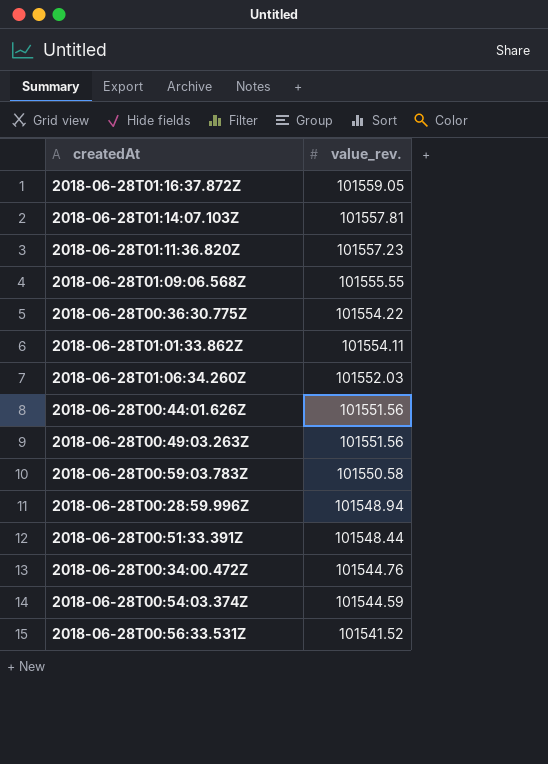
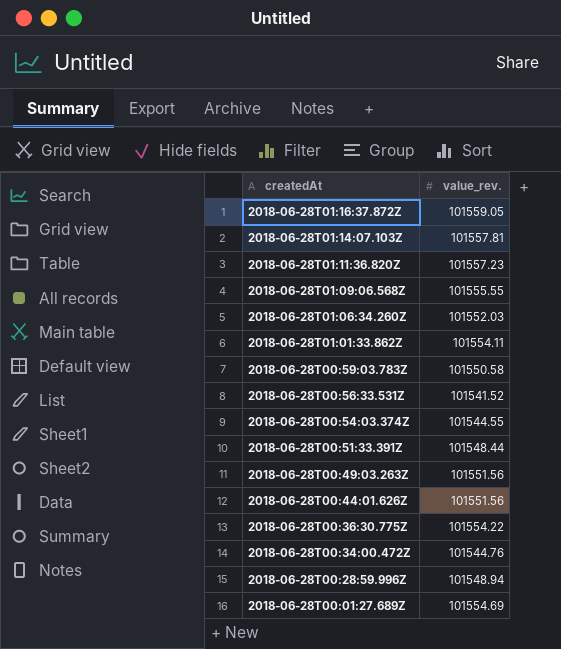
row order: value_rev. descending -> createdAt descending
2018-06-28T00:54:03.374Z | value_rev.: 101544.59 -> 101544.55
row 2018-06-28T00:01:27.689Z: none -> 101554.69

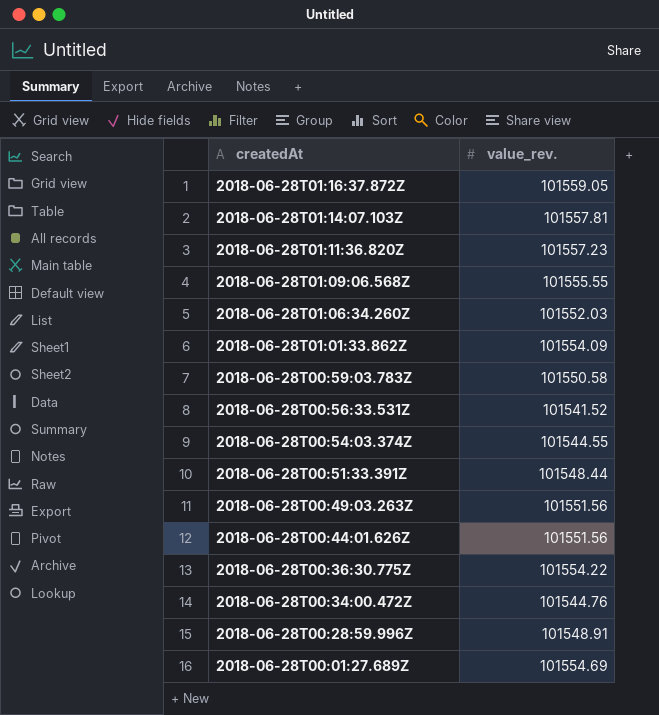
2018-06-28T01:01:33.862Z | value_rev.: 101554.11 -> 101554.09
2018-06-28T00:28:59.996Z | value_rev.: 101548.94 -> 101548.91

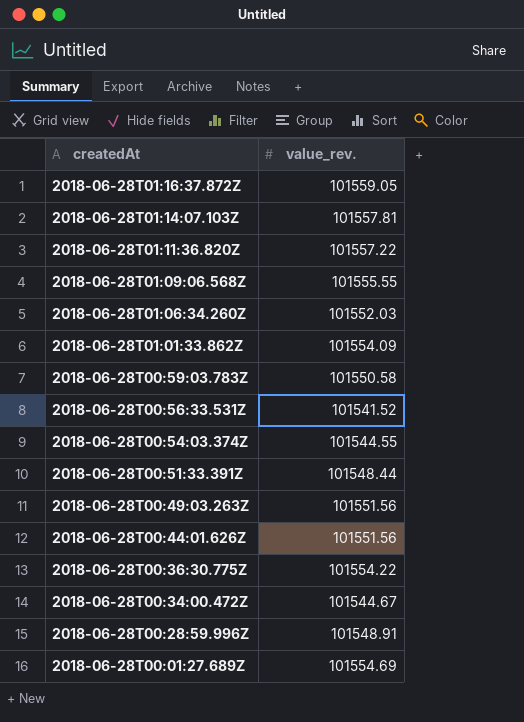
2018-06-28T01:11:36.820Z | value_rev.: 101557.23 -> 101557.22
2018-06-28T00:34:00.472Z | value_rev.: 101544.76 -> 101544.67

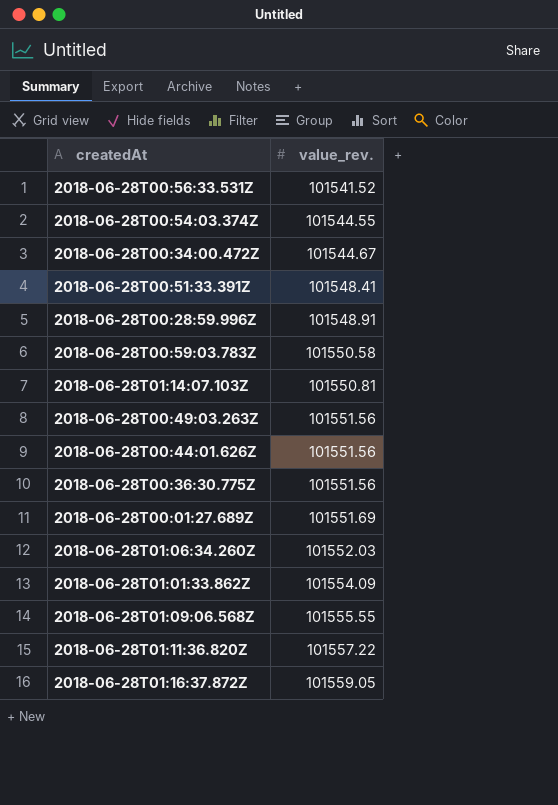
row order: createdAt descending -> value_rev. ascending
2018-06-28T00:51:33.391Z | value_rev.: 101548.44 -> 101548.41
2018-06-28T01:14:07.103Z | value_rev.: 101557.81 -> 101550.81
2018-06-28T00:36:30.775Z | value_rev.: 101554.22 -> 101551.56
2018-06-28T00:01:27.689Z | value_rev.: 101554.69 -> 101551.69

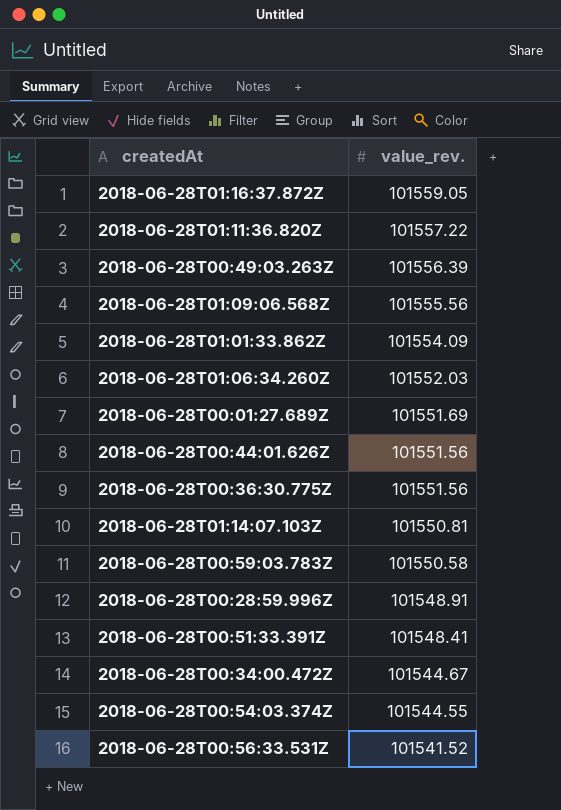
row order: value_rev. ascending -> value_rev. descending
2018-06-28T00:49:03.263Z | value_rev.: 101551.56 -> 101556.39
2018-06-28T01:09:06.568Z | value_rev.: 101555.55 -> 101555.56

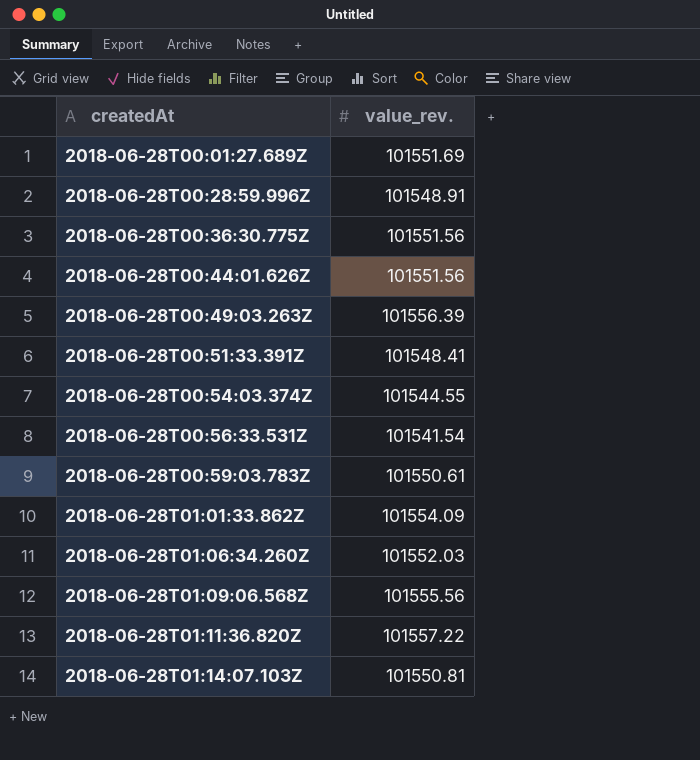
row order: value_rev. descending -> createdAt ascending
row 2018-06-28T01:16:37.872Z: 101559.05 -> none
row 2018-06-28T00:34:00.472Z: 101544.67 -> none
2018-06-28T00:56:33.531Z | value_rev.: 101541.52 -> 101541.54
2018-06-28T00:59:03.783Z | value_rev.: 101550.58 -> 101550.61

